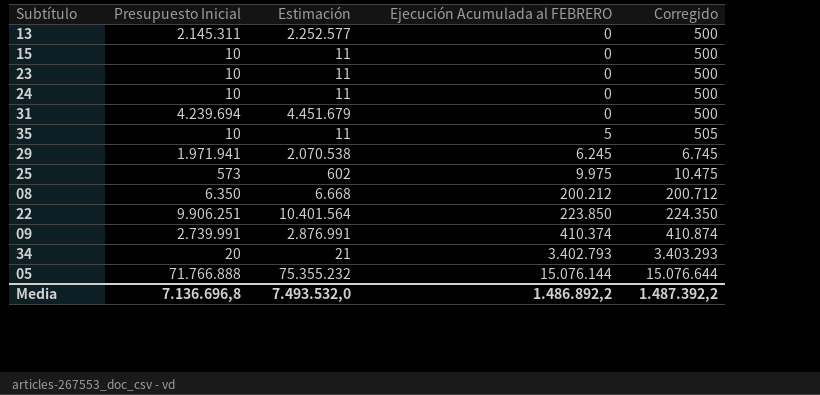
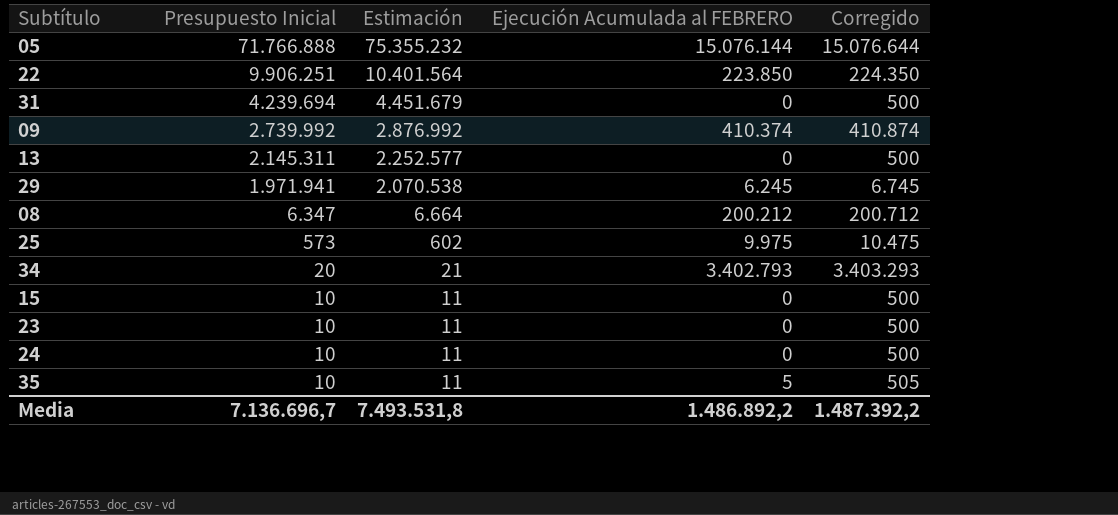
row order: Ejecución Acumulada al FEBRERO ascending -> Presupuesto Inicial descending
09 | Presupuesto Inicial: 2.739.991 -> 2.739.992
09 | Estimación: 2.876.991 -> 2.876.992
08 | Presupuesto Inicial: 6.350 -> 6.347
08 | Estimación: 6.668 -> 6.664
Media | Presupuesto Inicial: 7.136.696,8 -> 7.136.696,7
Media | Estimación: 7.493.532,0 -> 7.493.531,8

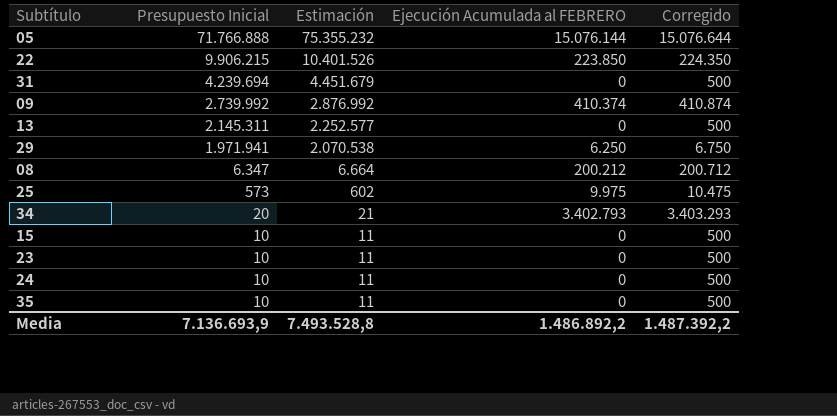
22 | Presupuesto Inicial: 9.906.251 -> 9.906.215
22 | Estimación: 10.401.564 -> 10.401.526
29 | Ejecución Acumulada al FEBRERO: 6.245 -> 6.250
29 | Corregido: 6.745 -> 6.750
35 | Ejecución Acumulada al FEBRERO: 5 -> 0
35 | Corregido: 505 -> 500
Media | Presupuesto Inicial: 7.136.696,7 -> 7.136.693,9
Media | Estimación: 7.493.531,8 -> 7.493.528,8

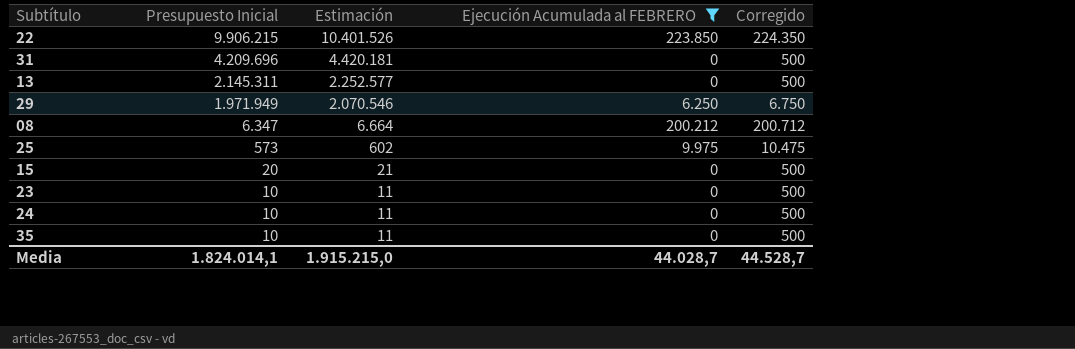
filter: none -> Ejecución Acumulada al FEBRERO <= 223.850
31 | Presupuesto Inicial: 4.239.694 -> 4.209.696
31 | Estimación: 4.451.679 -> 4.420.181
29 | Presupuesto Inicial: 1.971.941 -> 1.971.949
29 | Estimación: 2.070.538 -> 2.070.546
15 | Presupuesto Inicial: 10 -> 20
15 | Estimación: 11 -> 21
Media | Presupuesto Inicial: 7.136.693,9 -> 1.824.014,1
Media | Estimación: 7.493.528,8 -> 1.915.215,0
Media | Ejecución Acumulada al FEBRERO: 1.486.892,2 -> 44.028,7
Media | Corregido: 1.487.392,2 -> 44.528,7

